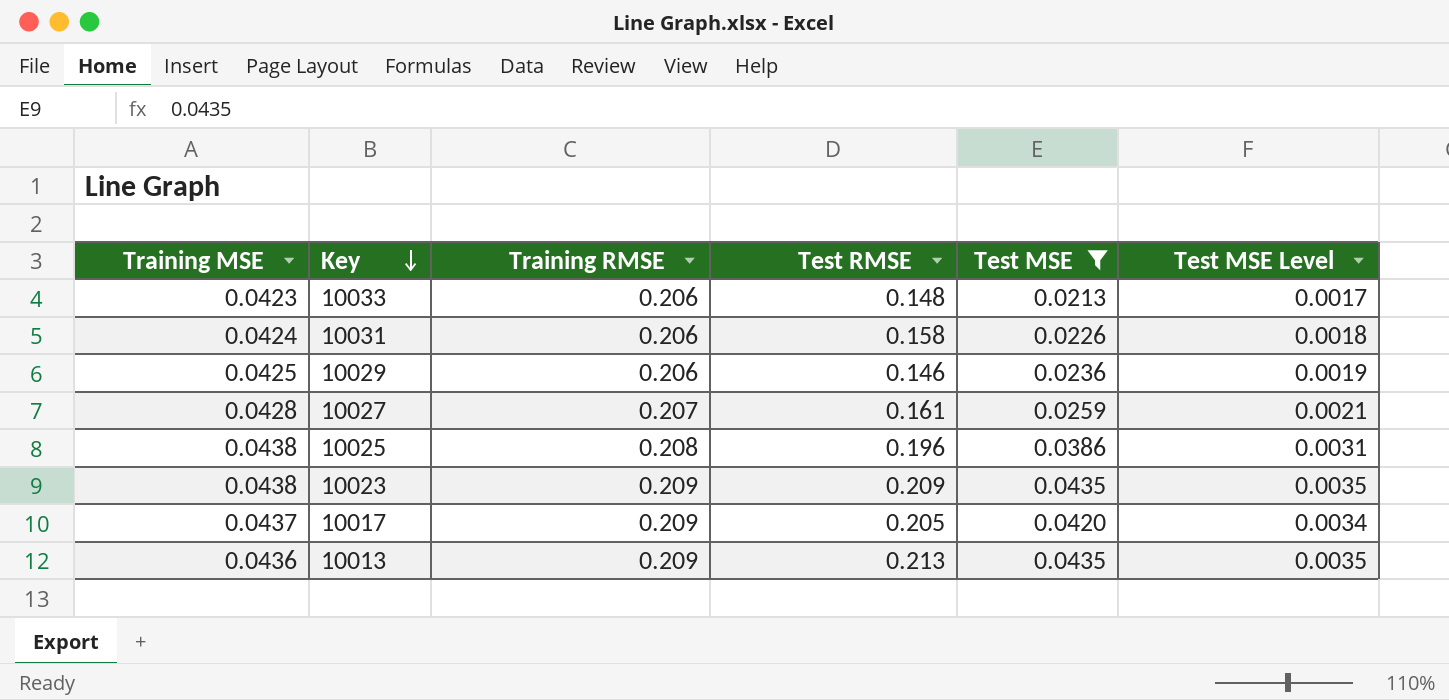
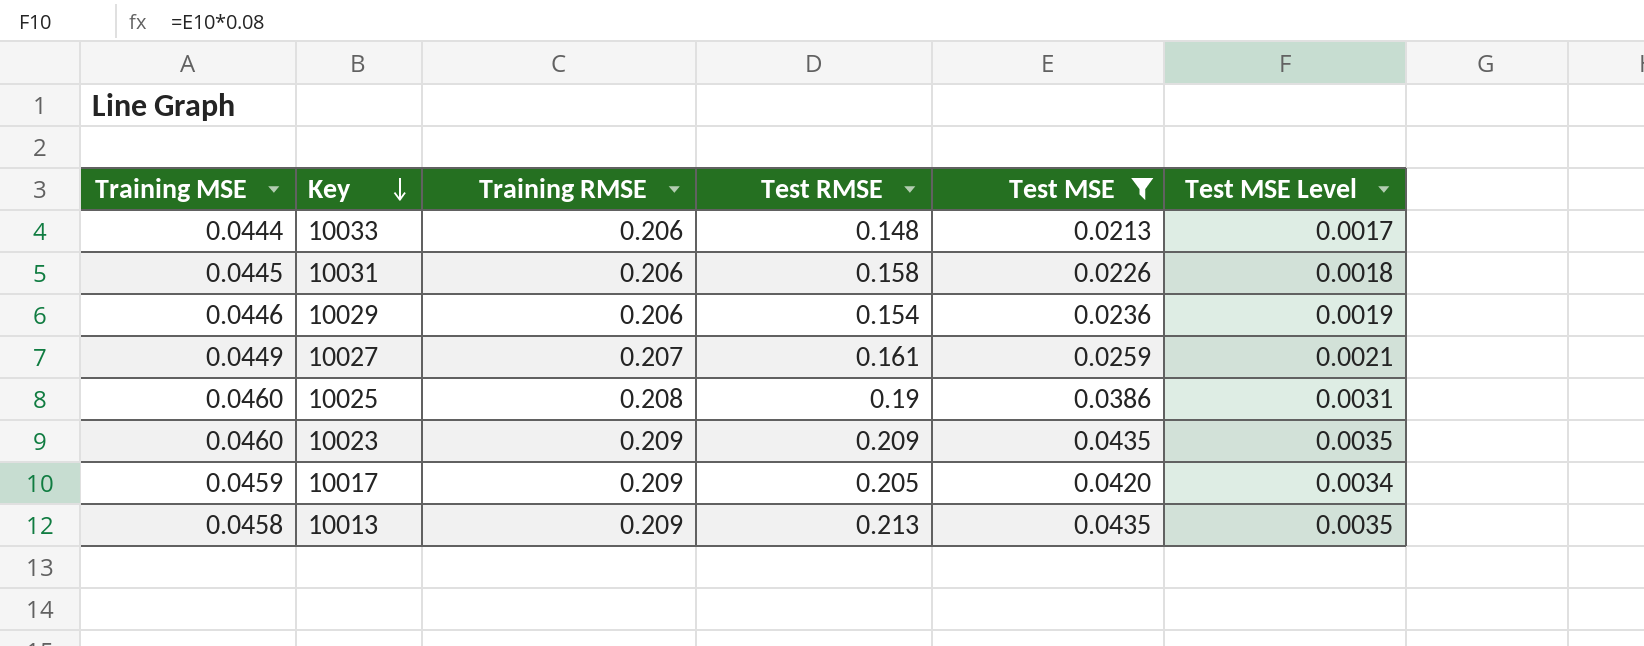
10033 | Training MSE: 0.0423 -> 0.0444
10031 | Training MSE: 0.0424 -> 0.0445
10029 | Training MSE: 0.0425 -> 0.0446
10029 | Test RMSE: 0.146 -> 0.154
10027 | Training MSE: 0.0428 -> 0.0449
10025 | Training MSE: 0.0438 -> 0.0460
10025 | Test RMSE: 0.196 -> 0.19
10023 | Training MSE: 0.0438 -> 0.0460
10017 | Training MSE: 0.0437 -> 0.0459
10013 | Training MSE: 0.0436 -> 0.0458

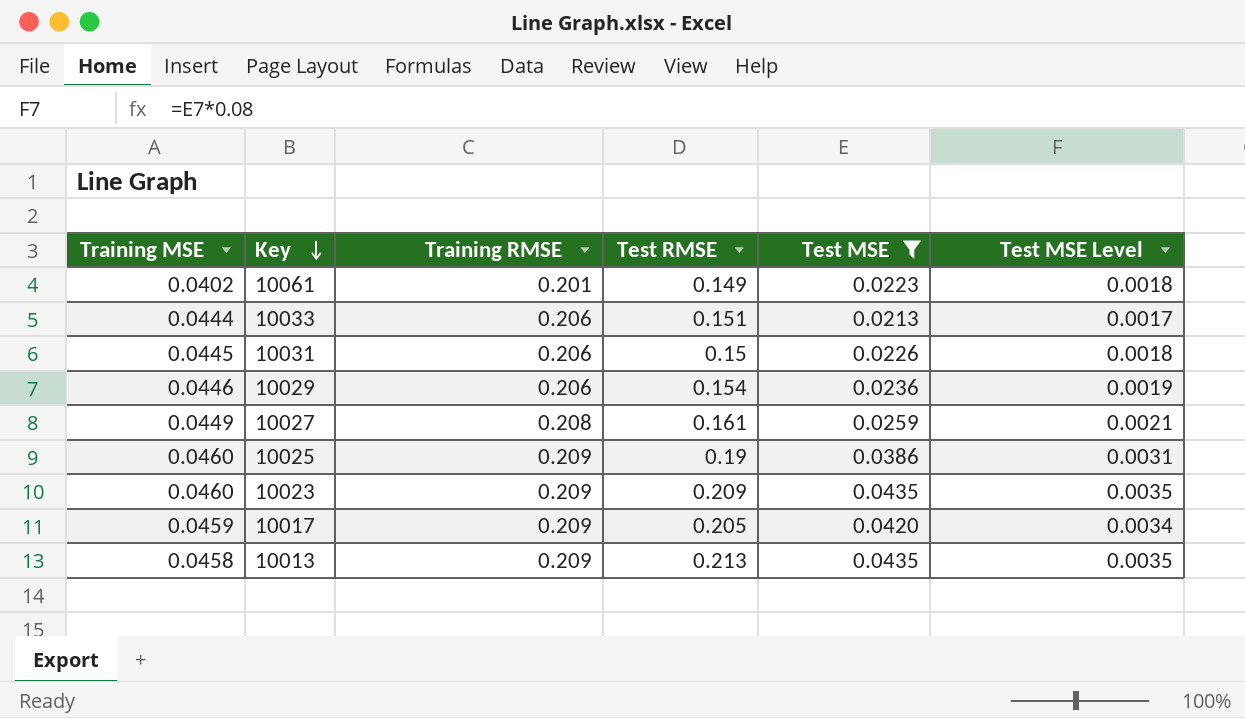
row 10061: none -> 0.0402 | 0.201 | 0.149 | 0.0223 | 0.0018
10033 | Test RMSE: 0.148 -> 0.151
10031 | Test RMSE: 0.158 -> 0.15
10027 | Training RMSE: 0.207 -> 0.208
10025 | Training RMSE: 0.208 -> 0.209

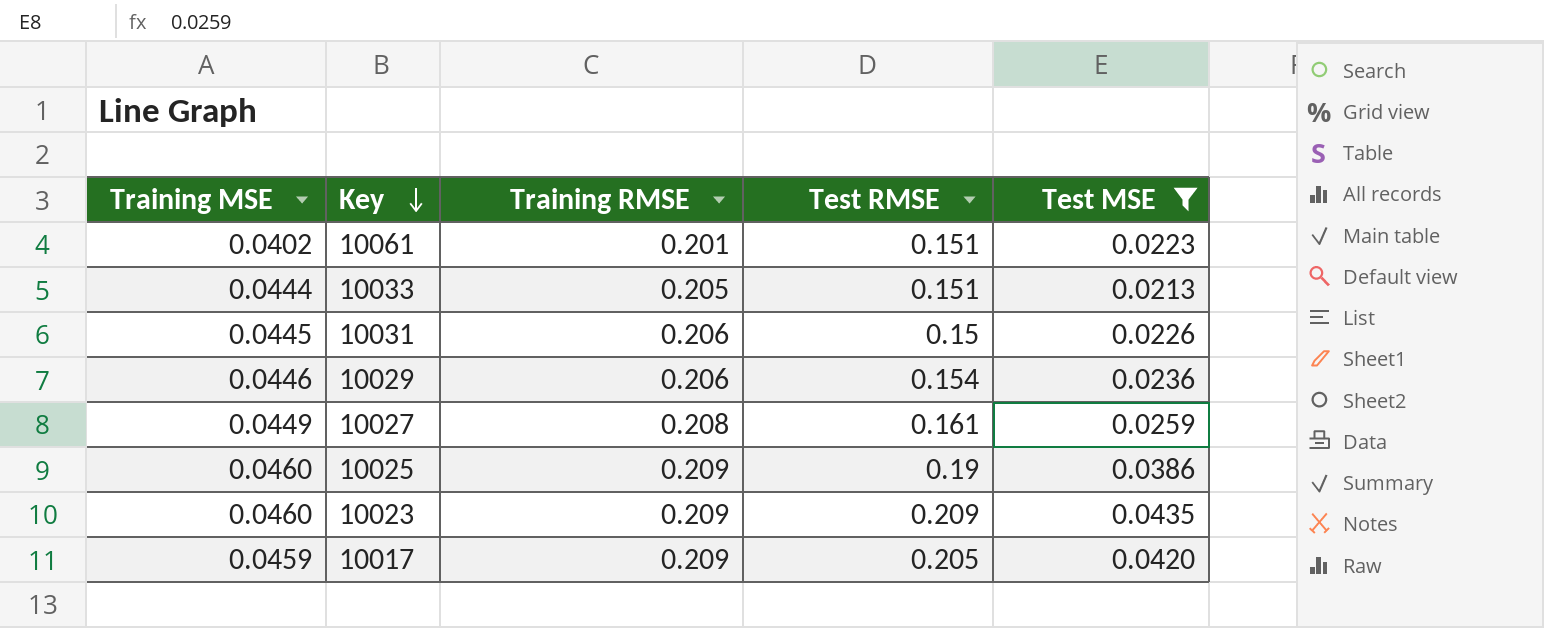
column Test MSE Level | formula: [Test MSE] * 0.08 -> none
row 10013: 0.0458 | 0.209 | 0.213 | 0.0435 | 0.0035 -> none
10061 | Test RMSE: 0.149 -> 0.151
10033 | Training RMSE: 0.206 -> 0.205

